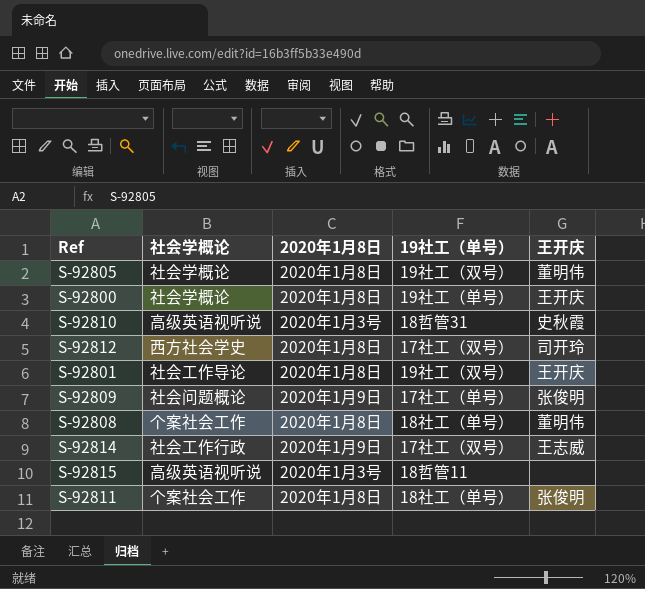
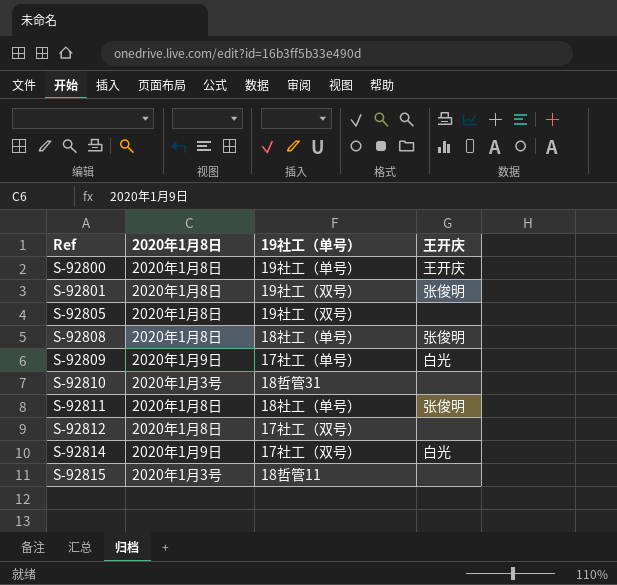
row order: none -> Ref ascending
column 社会学概论 | position: 2 -> none
S-92801 | 王开庆: 王开庆 -> 张俊明
S-92805 | 王开庆: 董明伟 -> none
S-92808 | 王开庆: 董明伟 -> 张俊明
S-92809 | 王开庆: 张俊明 -> 白光
S-92810 | 王开庆: 史秋霞 -> none
S-92812 | 王开庆: 司开玲 -> none
S-92814 | 王开庆: 王志威 -> 白光

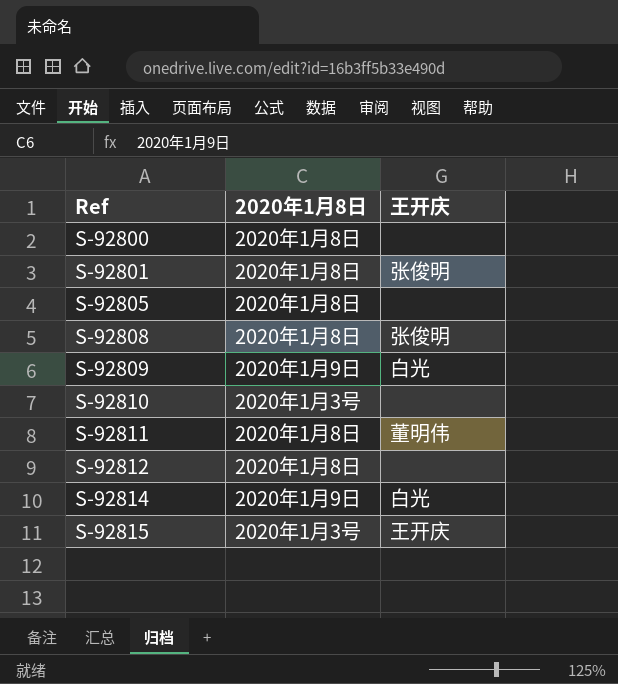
column 19社工（单号） | position: 3 -> none
S-92800 | 王开庆: 王开庆 -> none
S-92811 | 王开庆: 张俊明 -> 董明伟
S-92815 | 王开庆: none -> 王开庆

